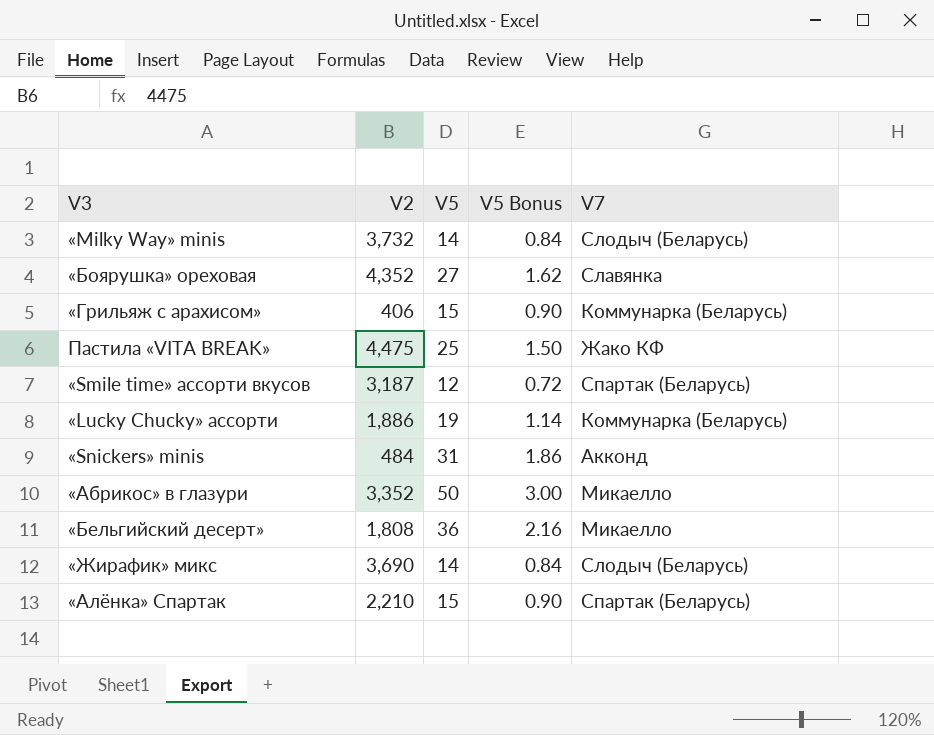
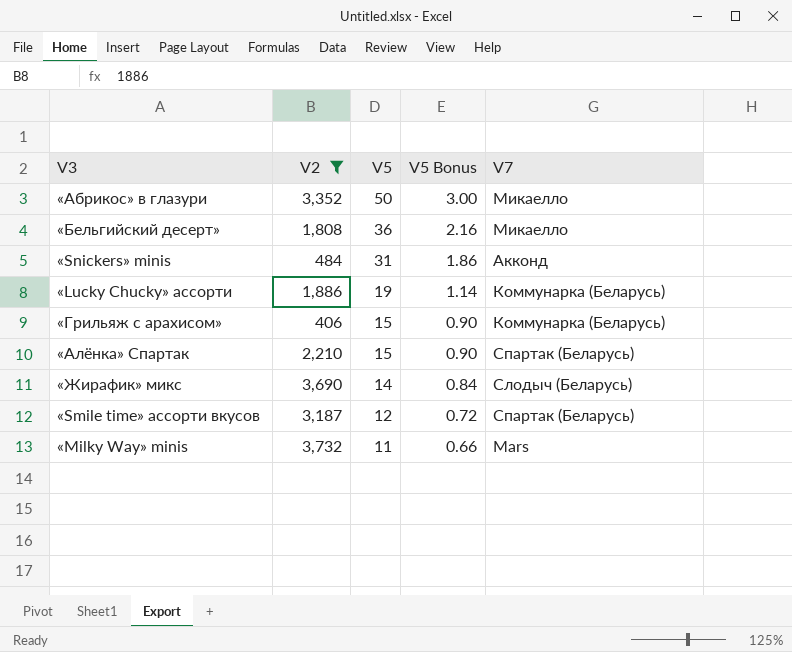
filter: none -> V2 <= 3,732
row order: none -> V5 descending
«Milky Way» minis | V5: 14 -> 11
«Milky Way» minis | V5 Bonus: 0.84 -> 0.66
«Milky Way» minis | V7: Слодыч (Беларусь) -> Mars

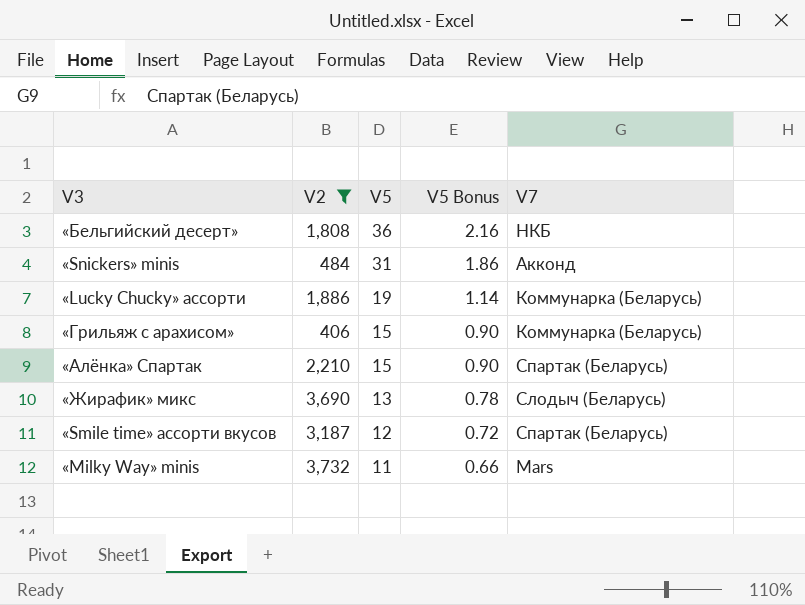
row «Абрикос» в глазури: 3,352 | 50 | 3.00 | Микаелло -> none
«Бельгийский десерт» | V7: Микаелло -> НКБ
«Жирафик» микс | V5: 14 -> 13
«Жирафик» микс | V5 Bonus: 0.84 -> 0.78

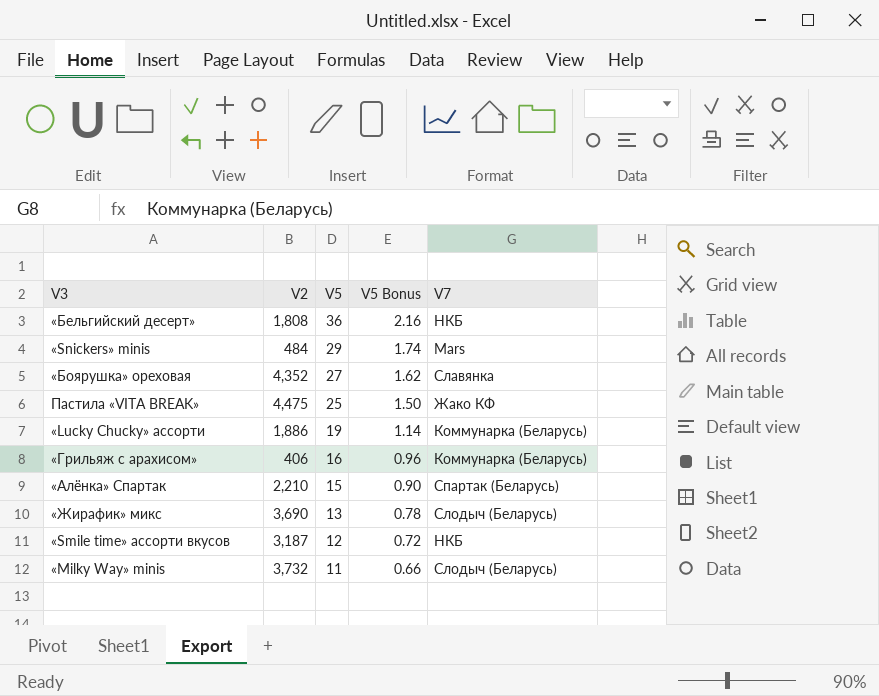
filter: V2 <= 3,732 -> none
«Snickers» minis | V5: 31 -> 29
«Snickers» minis | V5 Bonus: 1.86 -> 1.74
«Snickers» minis | V7: Акконд -> Mars
«Грильяж с арахисом» | V5: 15 -> 16
«Грильяж с арахисом» | V5 Bonus: 0.90 -> 0.96
«Smile time» ассорти вкусов | V7: Спартак (Беларусь) -> НКБ
«Milky Way» minis | V7: Mars -> Слодыч (Беларусь)

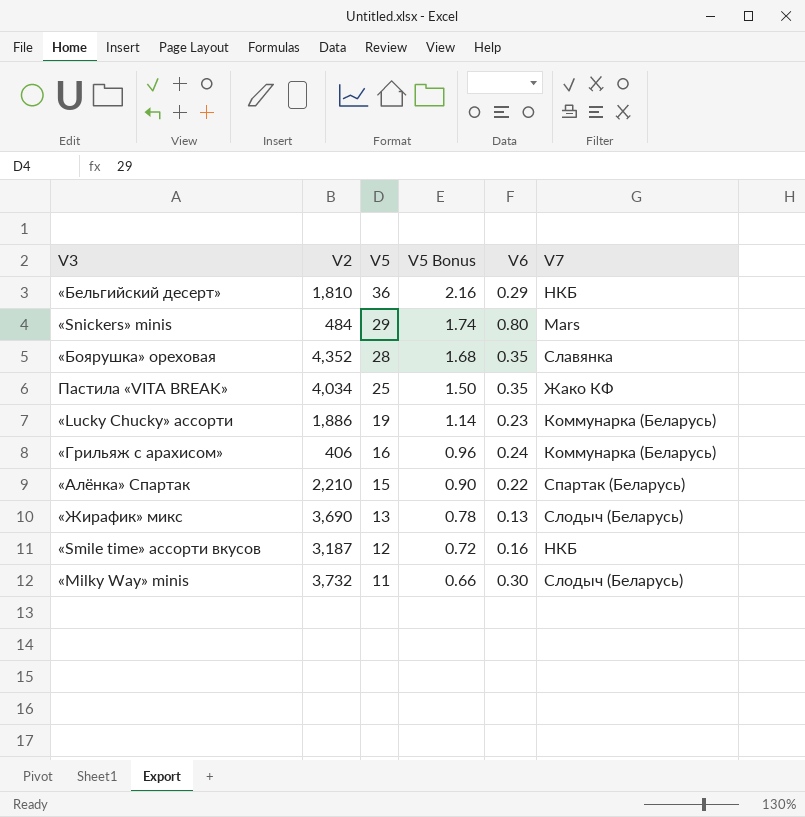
column V6 | position: none -> 5
«Бельгийский десерт» | V2: 1,808 -> 1,810
«Боярушка» ореховая | V5: 27 -> 28
«Боярушка» ореховая | V5 Bonus: 1.62 -> 1.68
Пастила «VITA BREAK» | V2: 4,475 -> 4,034

